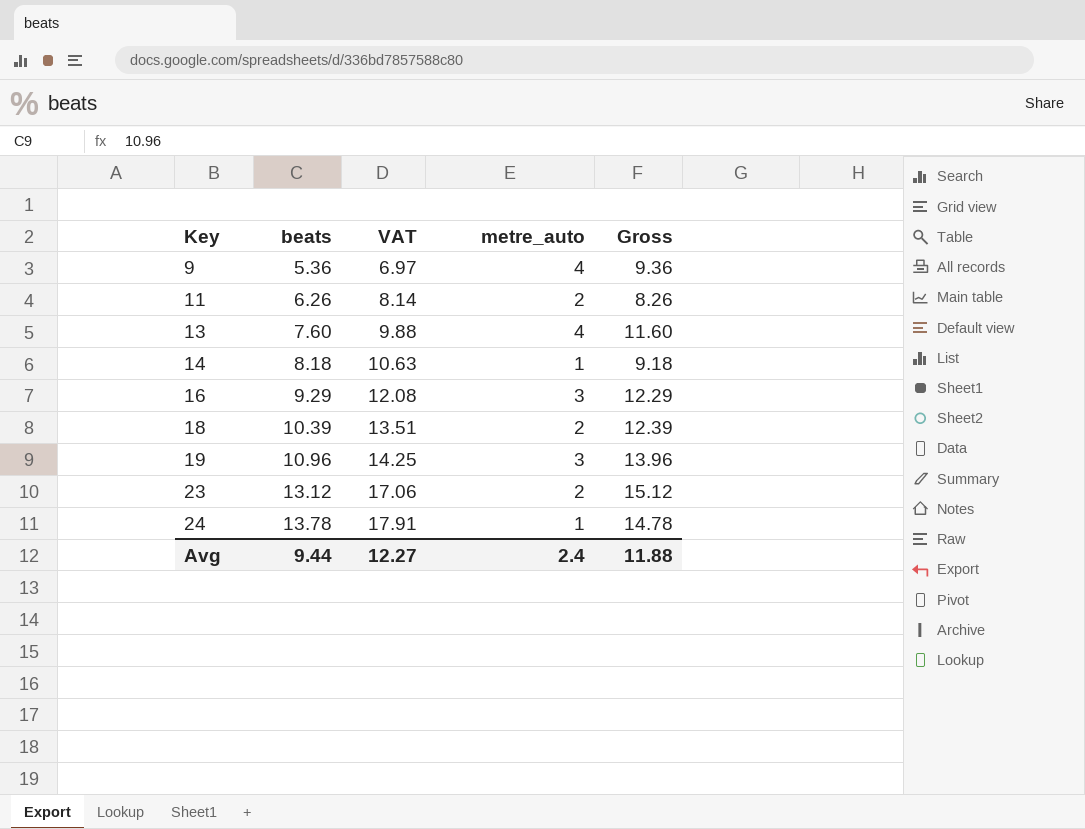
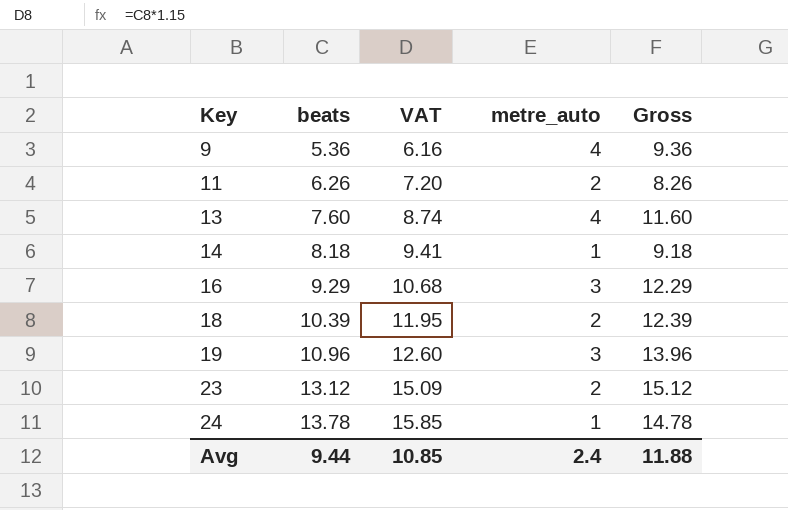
column VAT | formula: [beats] * 1.3 -> [beats] * 1.15
Avg | VAT: 12.27 -> 10.85

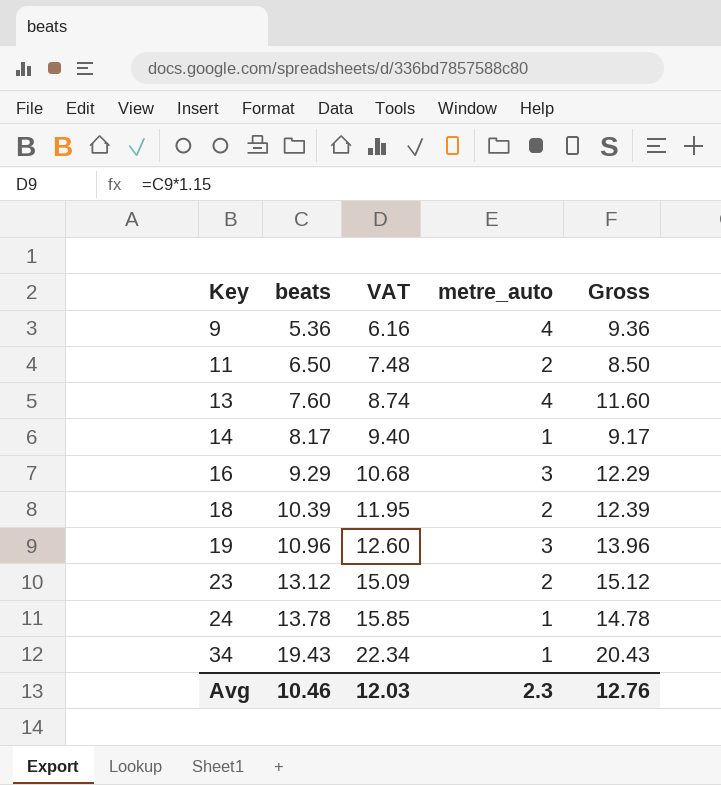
11 | beats: 6.26 -> 6.50
11 | VAT: 7.20 -> 7.48
11 | Gross: 8.26 -> 8.50
14 | beats: 8.18 -> 8.17
14 | VAT: 9.41 -> 9.40
14 | Gross: 9.18 -> 9.17
row 34: none -> 19.43 | 22.34 | 1 | 20.43
Avg | beats: 9.44 -> 10.46
Avg | VAT: 10.85 -> 12.03
Avg | metre_auto: 2.4 -> 2.3
Avg | Gross: 11.88 -> 12.76

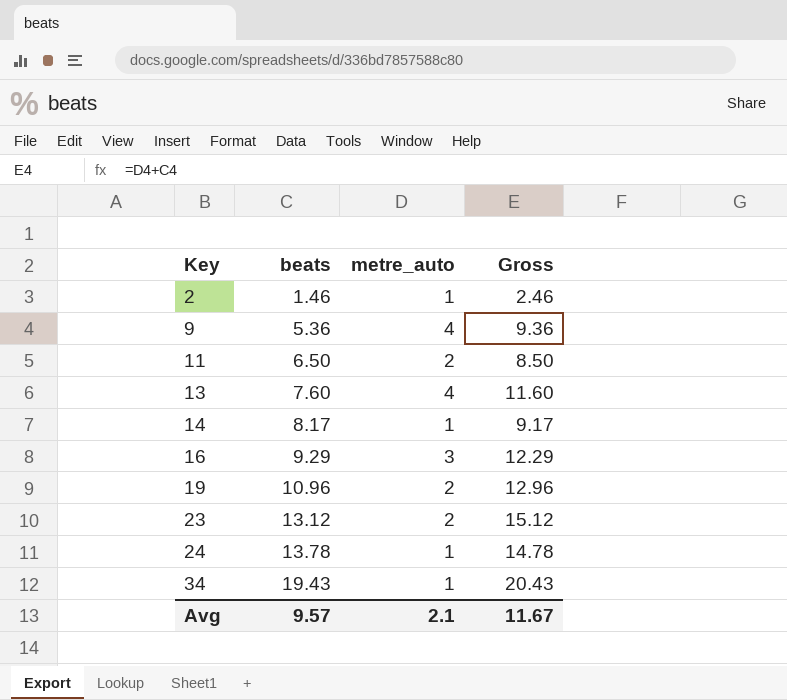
column VAT | formula: [beats] * 1.15 -> none
row 18: 10.39 | 11.95 | 2 | 12.39 -> none
row 2: none -> 1.46 | 1 | 2.46
19 | metre_auto: 3 -> 2
19 | Gross: 13.96 -> 12.96
Avg | beats: 10.46 -> 9.57
Avg | metre_auto: 2.3 -> 2.1
Avg | Gross: 12.76 -> 11.67

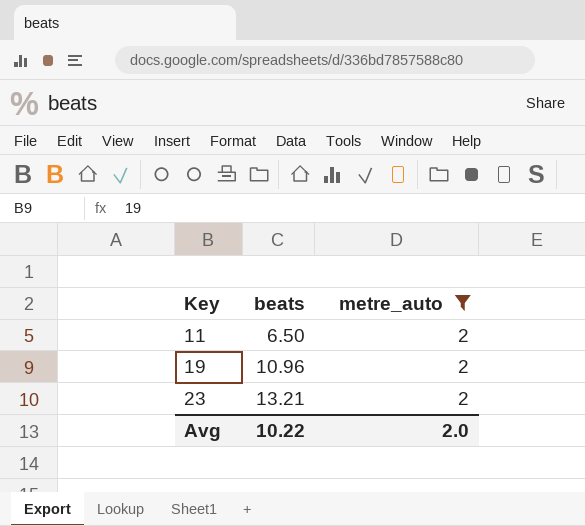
filter: none -> metre_auto = 2
column Gross | formula: [beats] + [metre_auto] -> none
23 | beats: 13.12 -> 13.21
Avg | beats: 9.57 -> 10.22
Avg | metre_auto: 2.1 -> 2.0

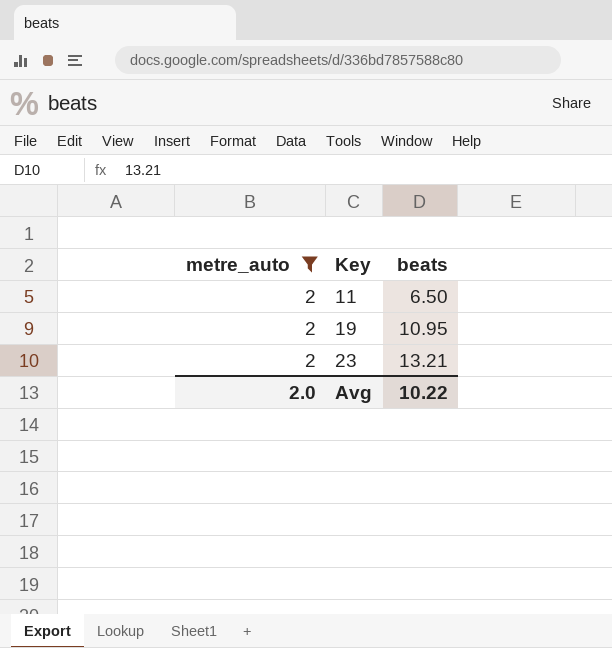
column metre_auto | position: 3 -> 1
19 | beats: 10.96 -> 10.95

